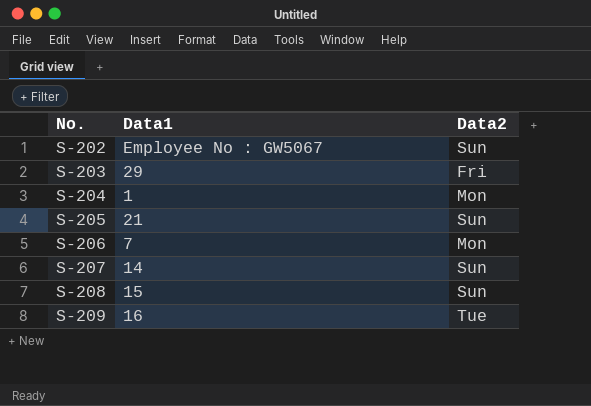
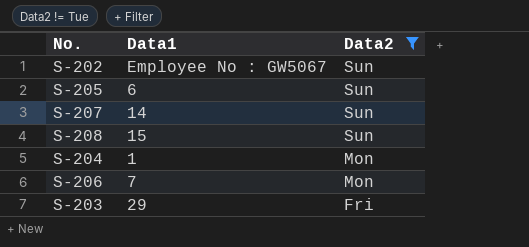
filter: none -> Data2 != Tue
row order: No. ascending -> Data2 descending
S-205 | Data1: 21 -> 6

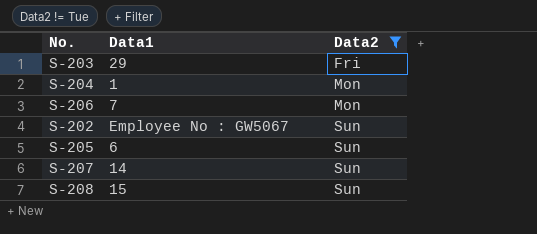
row order: Data2 descending -> Data2 ascending

